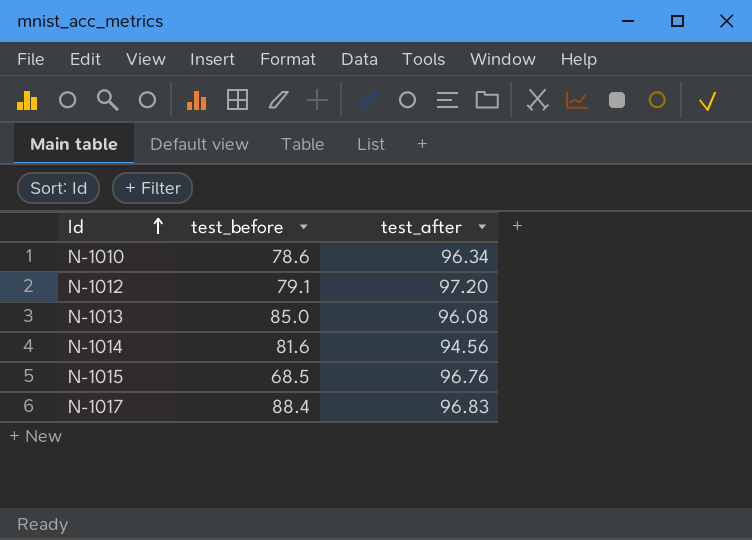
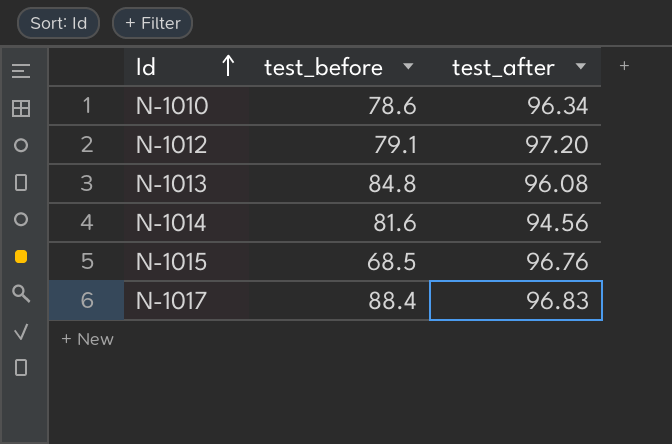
N-1013 | test_before: 85.0 -> 84.8

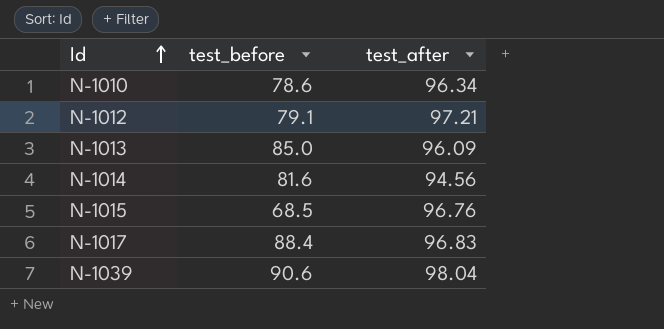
N-1012 | test_after: 97.20 -> 97.21
N-1013 | test_before: 84.8 -> 85.0
N-1013 | test_after: 96.08 -> 96.09
row N-1039: none -> 90.6 | 98.04

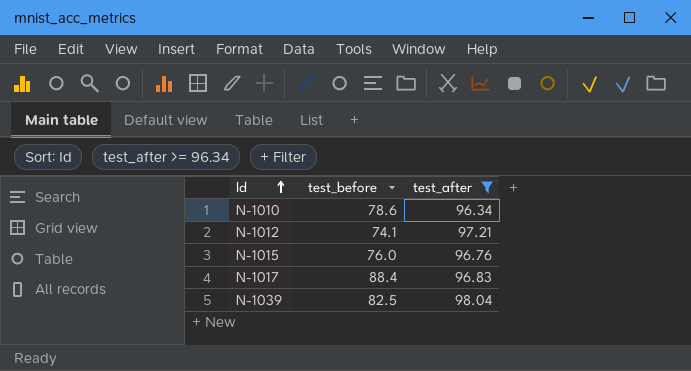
filter: none -> test_after >= 96.34
N-1012 | test_before: 79.1 -> 74.1
N-1015 | test_before: 68.5 -> 76.0
N-1039 | test_before: 90.6 -> 82.5

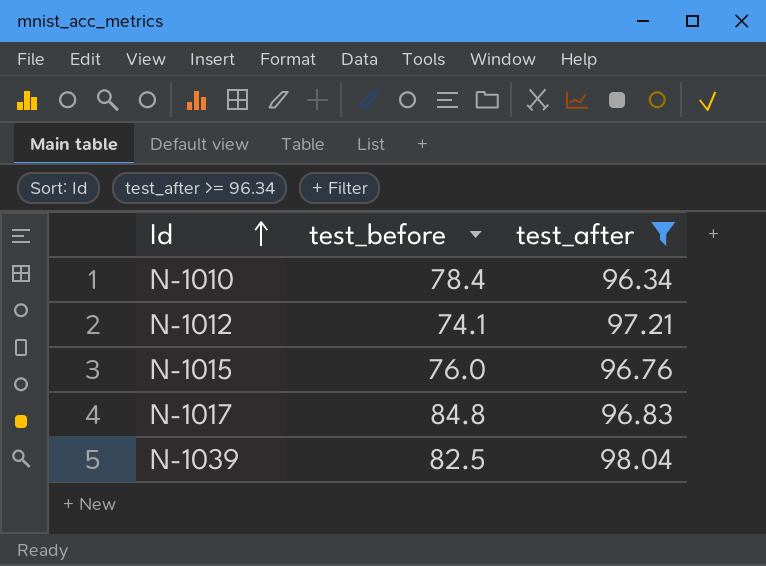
N-1010 | test_before: 78.6 -> 78.4
N-1017 | test_before: 88.4 -> 84.8

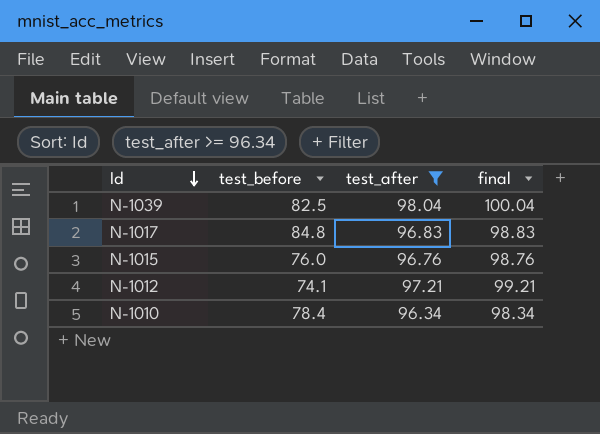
row order: Id ascending -> Id descending
column final | formula: none -> [test_after] + 2

